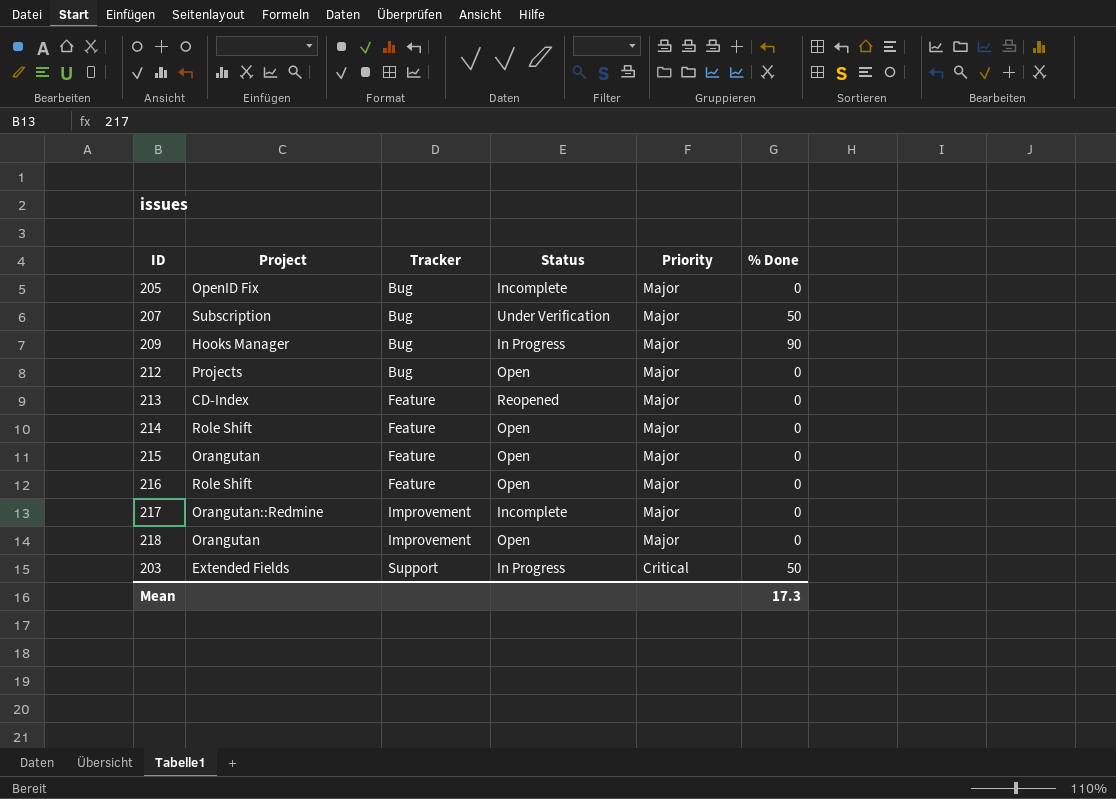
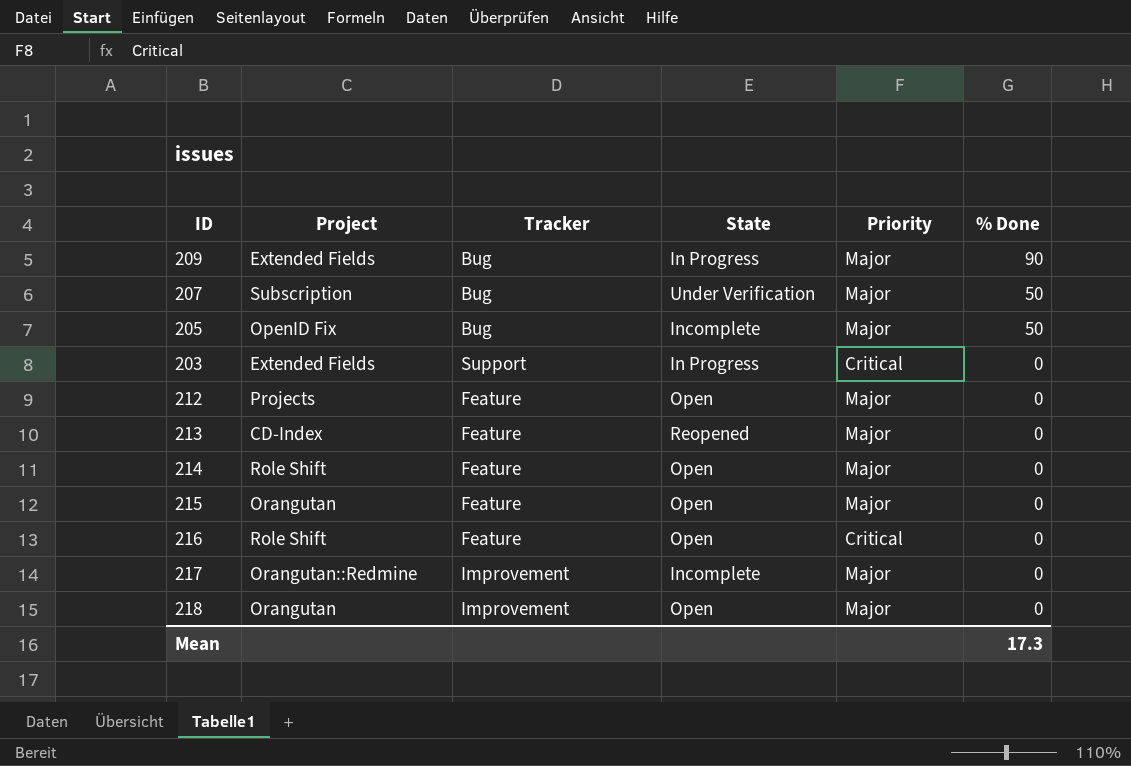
row order: Tracker ascending -> % Done descending
column name: Status -> State
209 | Project: Hooks Manager -> Extended Fields
205 | % Done: 0 -> 50
203 | % Done: 50 -> 0
212 | Tracker: Bug -> Feature
216 | Priority: Major -> Critical

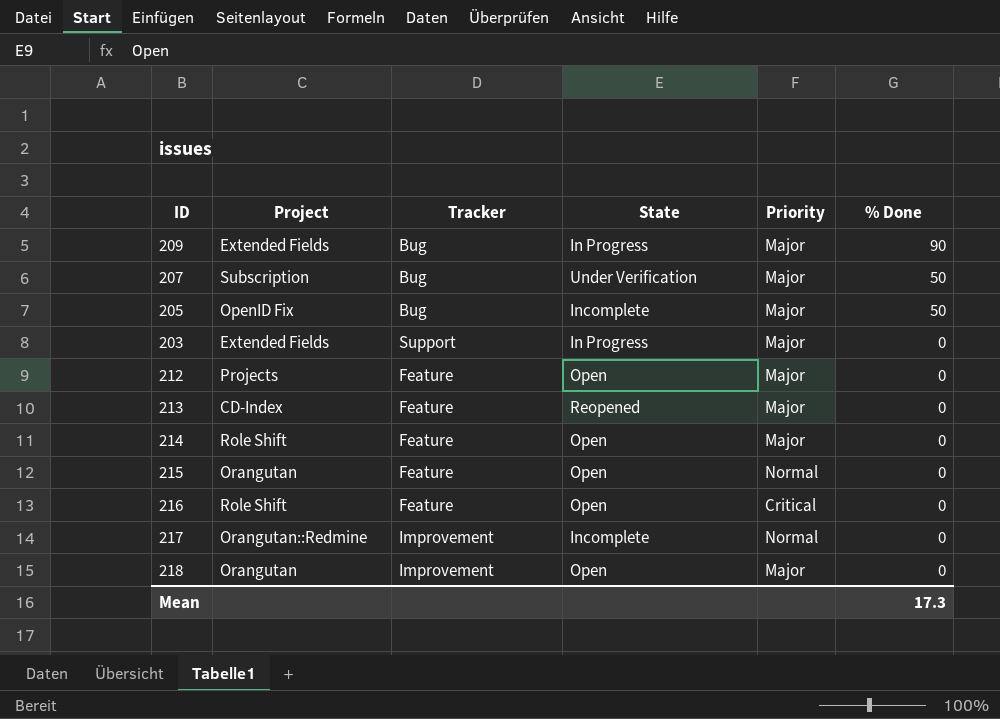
203 | Priority: Critical -> Major
215 | Priority: Major -> Normal
217 | Priority: Major -> Normal

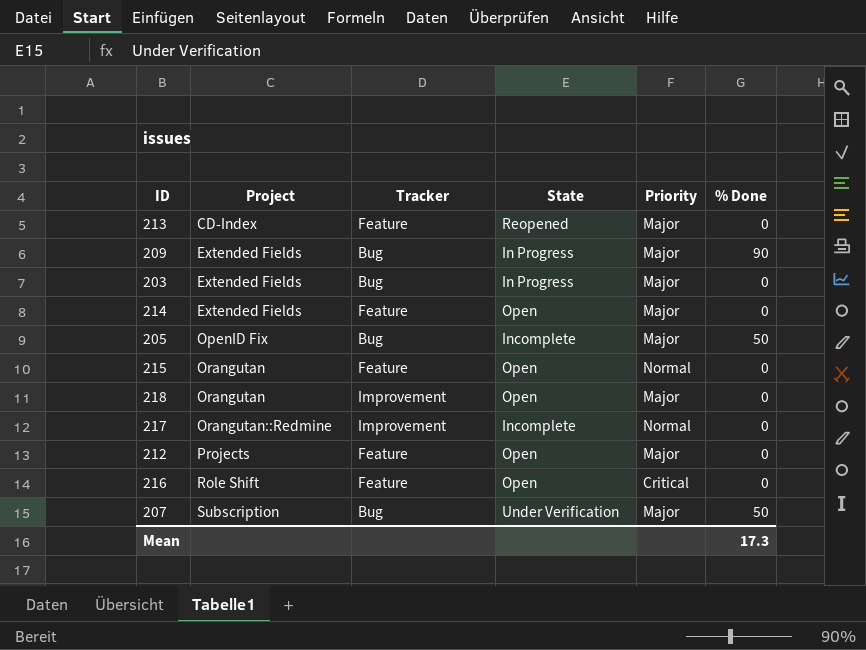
row order: % Done descending -> Project ascending
203 | Tracker: Support -> Bug
214 | Project: Role Shift -> Extended Fields

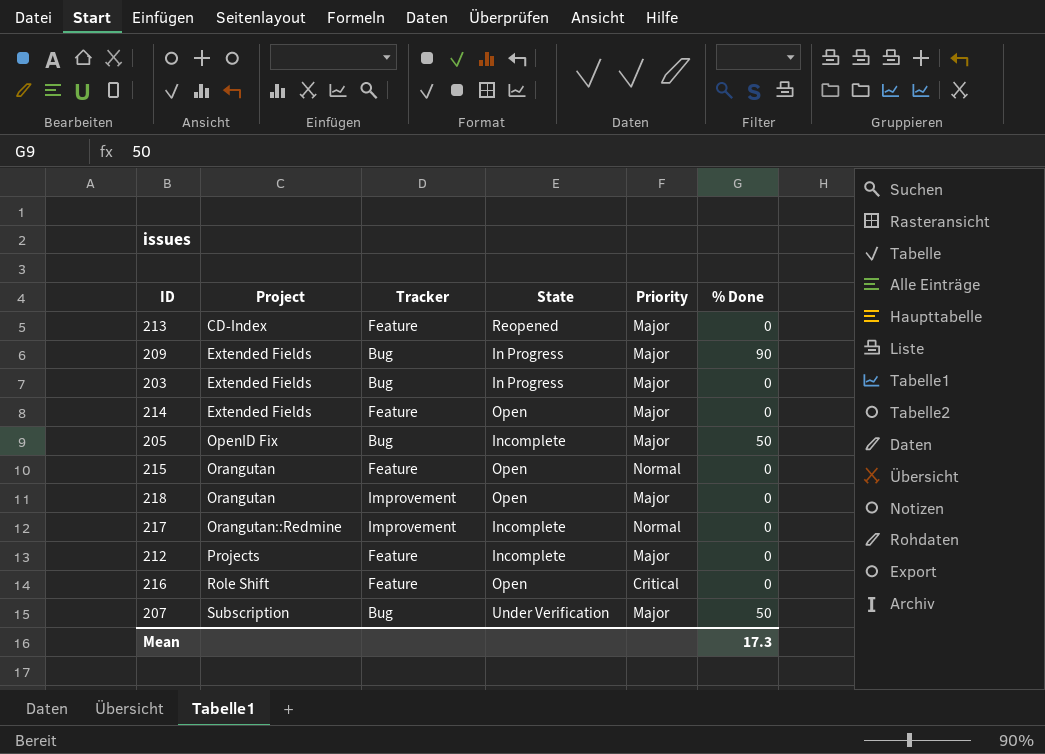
212 | State: Open -> Incomplete

